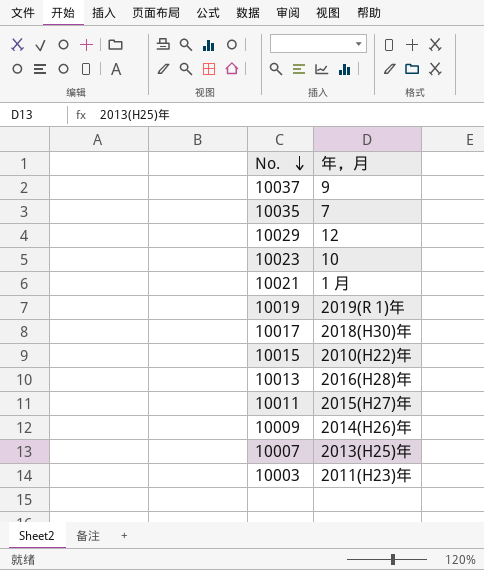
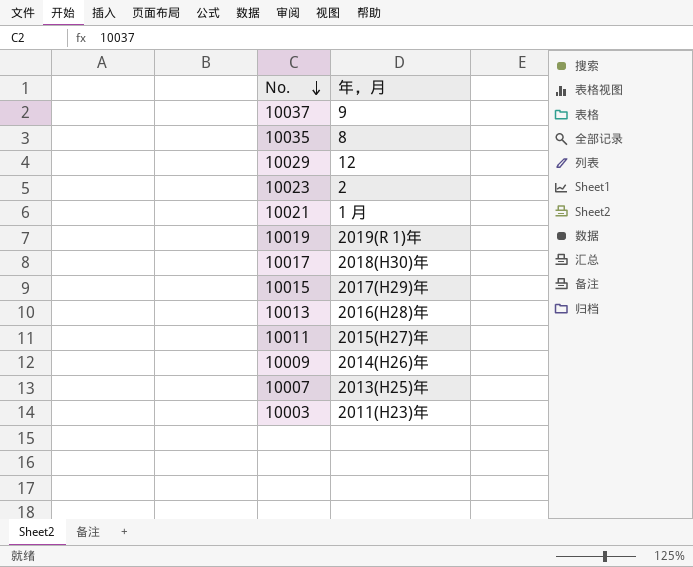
10035 | 年，月: 7 -> 8
10023 | 年，月: 10 -> 2
10015 | 年，月: 2010(H22)年 -> 2017(H29)年

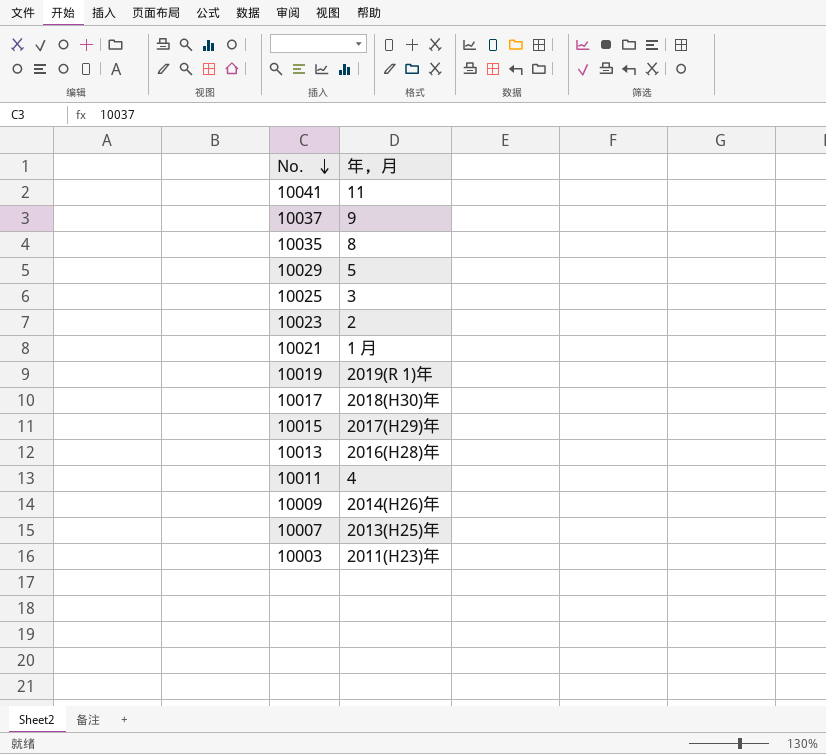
row 10041: none -> 11
10029 | 年，月: 12 -> 5
row 10025: none -> 3
10011 | 年，月: 2015(H27)年 -> 4

